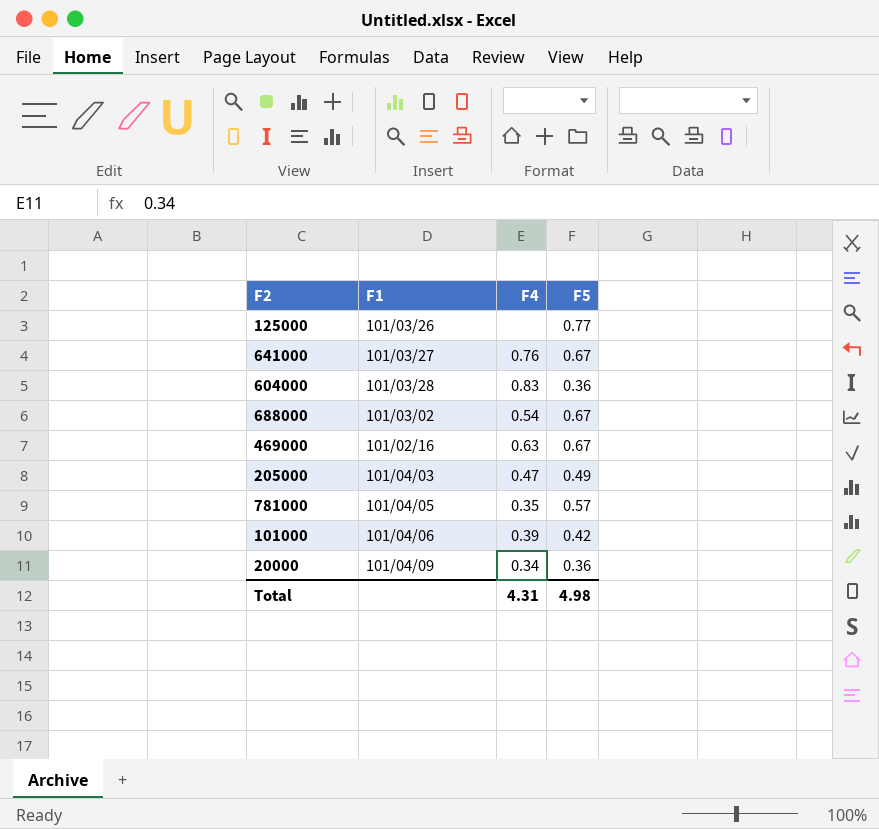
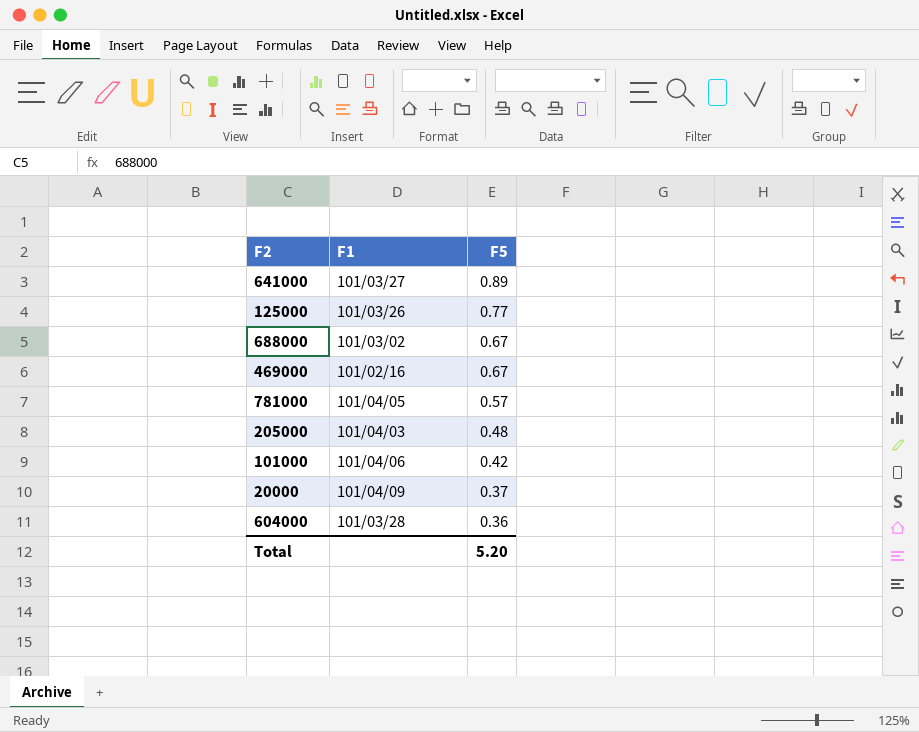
row order: none -> F5 descending
column F4 | position: 3 -> none
641000 | F5: 0.67 -> 0.89
205000 | F5: 0.49 -> 0.48
20000 | F5: 0.36 -> 0.37
Total | F5: 4.98 -> 5.20

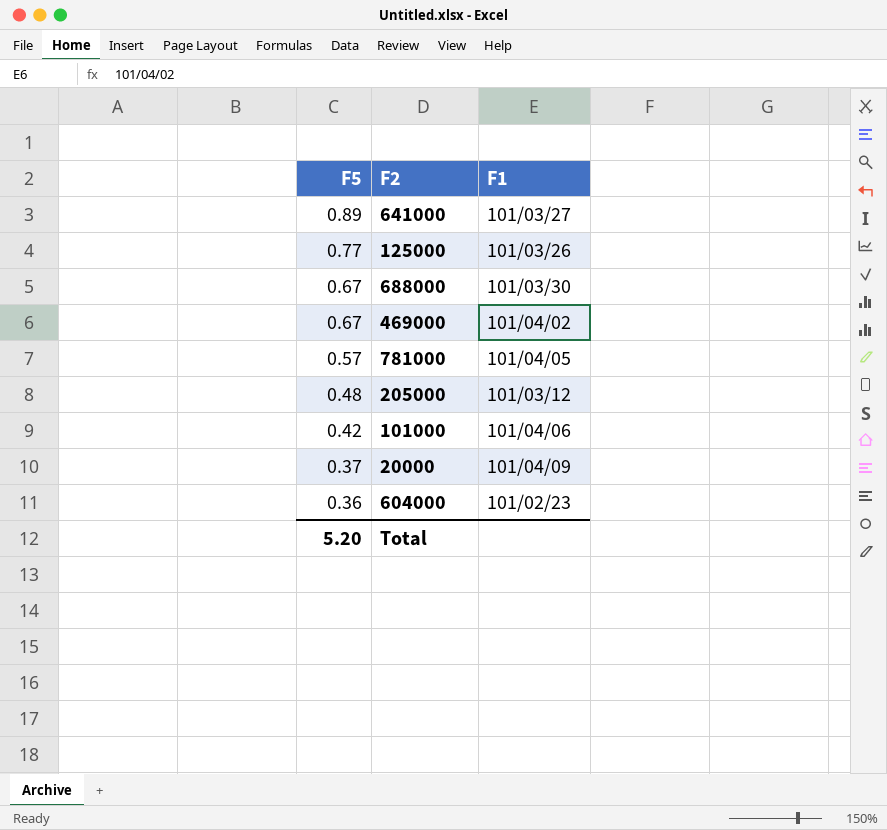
column F5 | position: 3 -> 1
688000 | F1: 101/03/02 -> 101/03/30
469000 | F1: 101/02/16 -> 101/04/02
205000 | F1: 101/04/03 -> 101/03/12
604000 | F1: 101/03/28 -> 101/02/23

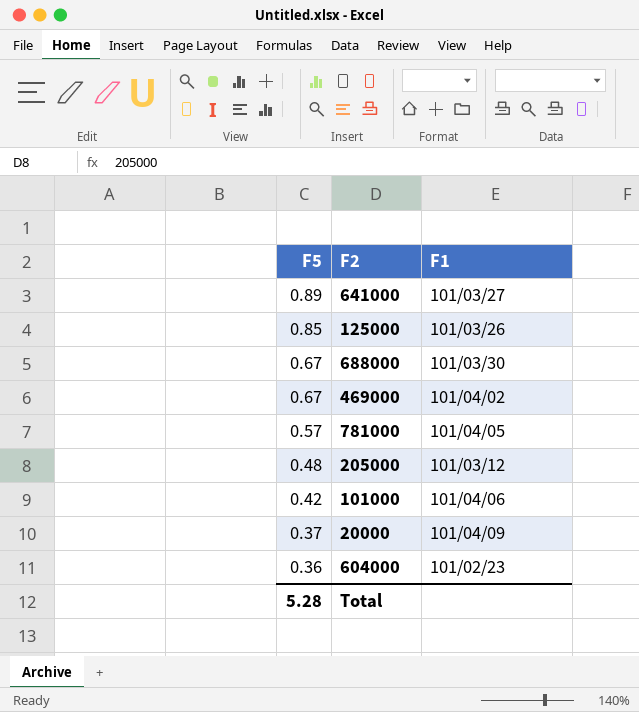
125000 | F5: 0.77 -> 0.85
Total | F5: 5.20 -> 5.28

